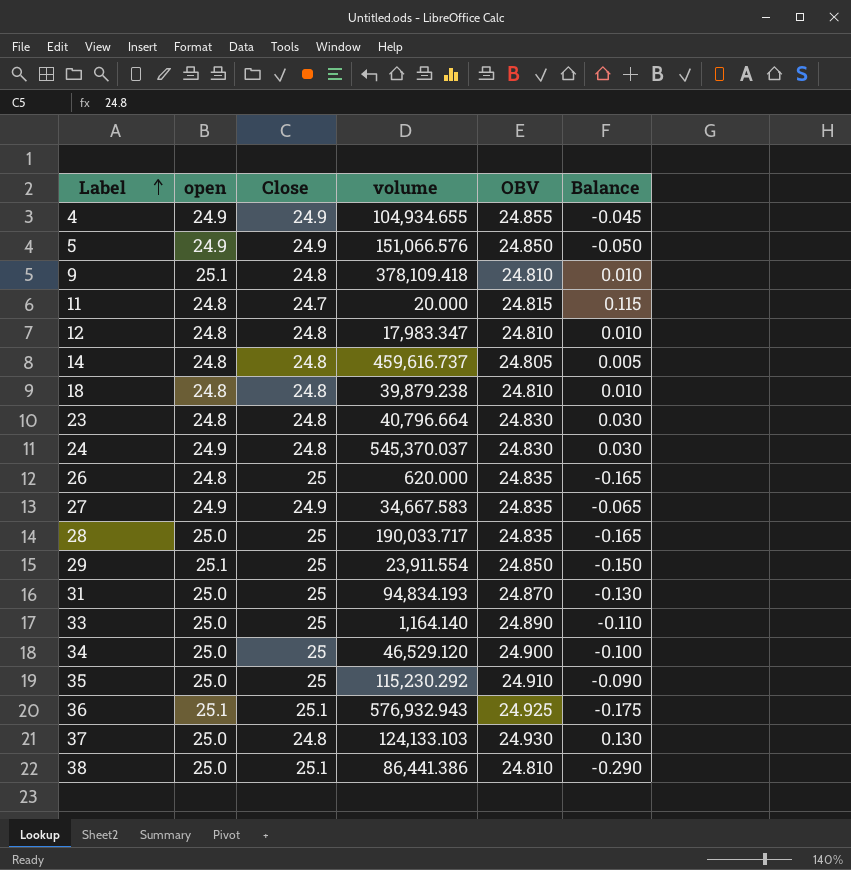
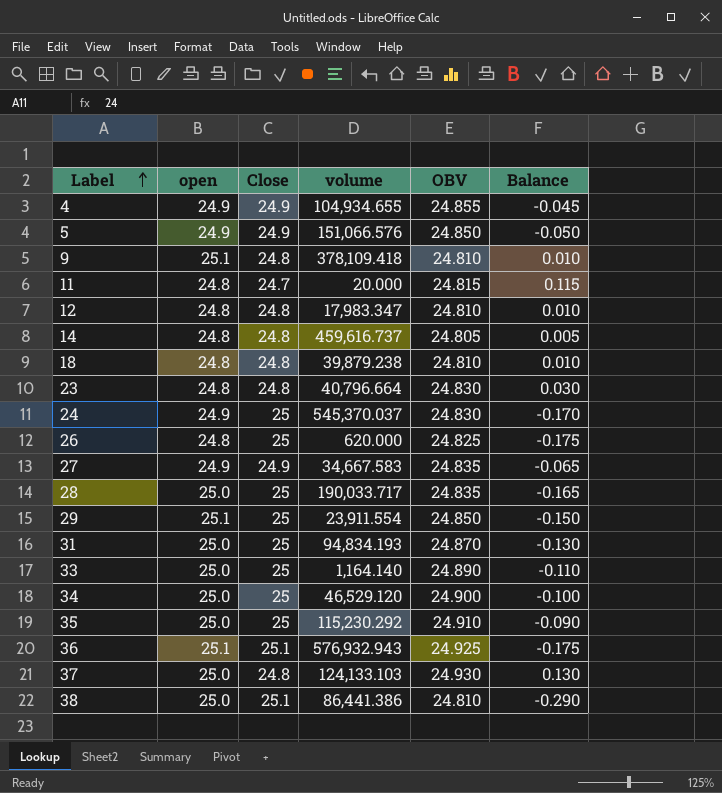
24 | Close: 24.8 -> 25
24 | Balance: 0.030 -> -0.170
26 | OBV: 24.835 -> 24.825
26 | Balance: -0.165 -> -0.175

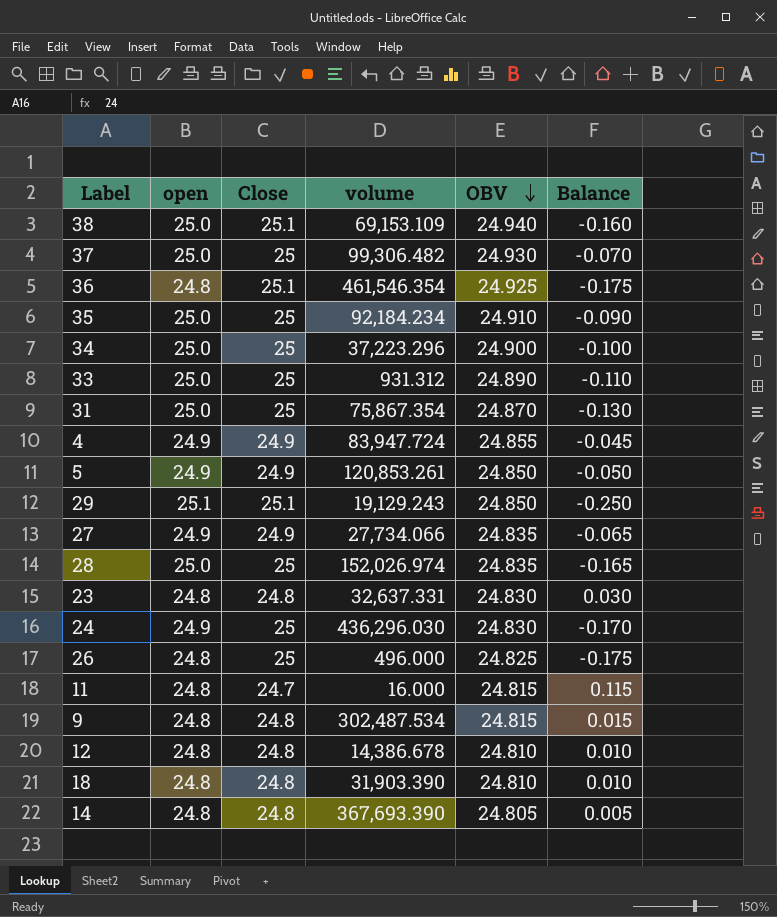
row order: Label ascending -> OBV descending
38 | volume: 86,441.386 -> 69,153.109
38 | OBV: 24.810 -> 24.940
38 | Balance: -0.290 -> -0.160
37 | Close: 24.8 -> 25
37 | volume: 124,133.103 -> 99,306.482
37 | Balance: 0.130 -> -0.070
36 | open: 25.1 -> 24.8
36 | volume: 576,932.943 -> 461,546.354
35 | volume: 115,230.292 -> 92,184.234
34 | volume: 46,529.120 -> 37,223.296
33 | volume: 1,164.140 -> 931.312
31 | volume: 94,834.193 -> 75,867.354
4 | volume: 104,934.655 -> 83,947.724
5 | volume: 151,066.576 -> 120,853.261
29 | Close: 25 -> 25.1
29 | volume: 23,911.554 -> 19,129.243
29 | Balance: -0.150 -> -0.250
27 | volume: 34,667.583 -> 27,734.066
28 | volume: 190,033.717 -> 152,026.974
23 | volume: 40,796.664 -> 32,637.331
24 | volume: 545,370.037 -> 436,296.030
26 | volume: 620.000 -> 496.000
11 | volume: 20.000 -> 16.000
9 | open: 25.1 -> 24.8
9 | volume: 378,109.418 -> 302,487.534
9 | OBV: 24.810 -> 24.815
9 | Balance: 0.010 -> 0.015
12 | volume: 17,983.347 -> 14,386.678
18 | volume: 39,879.238 -> 31,903.390
14 | volume: 459,616.737 -> 367,693.390

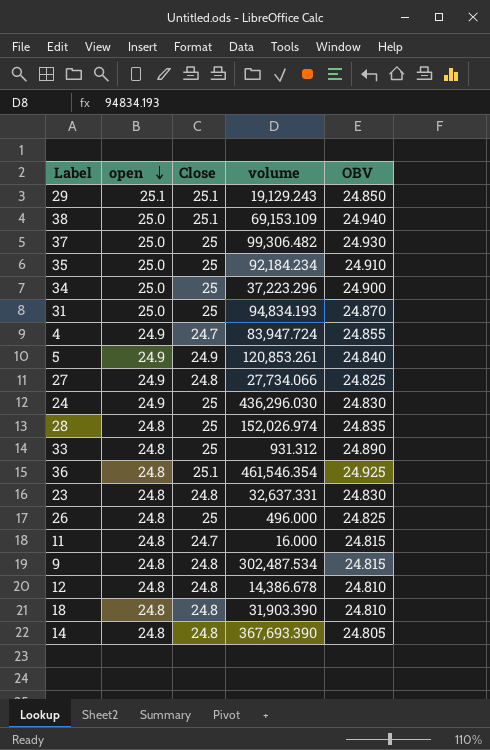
row order: OBV descending -> open descending
column Balance | formula: [OBV] - [Close] -> none
31 | volume: 75,867.354 -> 94,834.193
4 | Close: 24.9 -> 24.7
5 | OBV: 24.850 -> 24.840
27 | Close: 24.9 -> 24.8
27 | OBV: 24.835 -> 24.825
28 | open: 25.0 -> 24.8
33 | open: 25.0 -> 24.8

